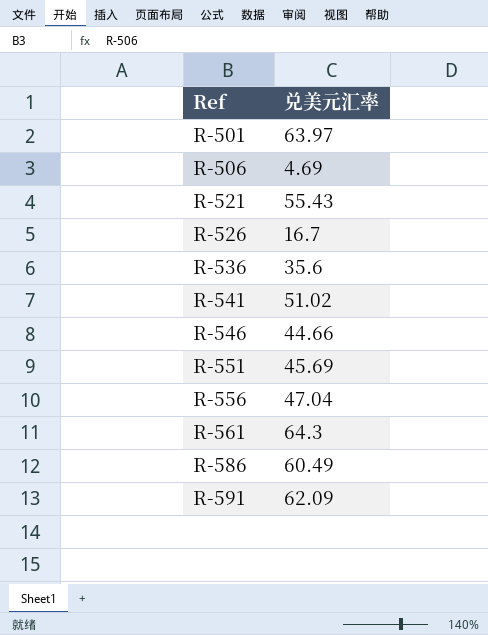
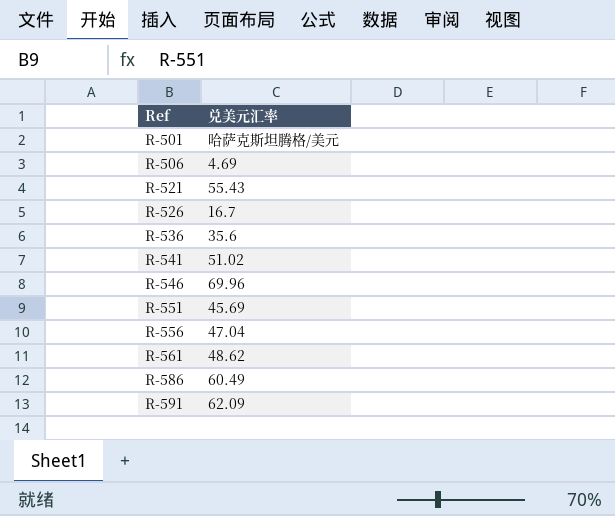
R-501 | 兑美元汇率: 63.97 -> 哈萨克斯坦腾格/美元
R-546 | 兑美元汇率: 44.66 -> 69.96
R-561 | 兑美元汇率: 64.3 -> 48.62

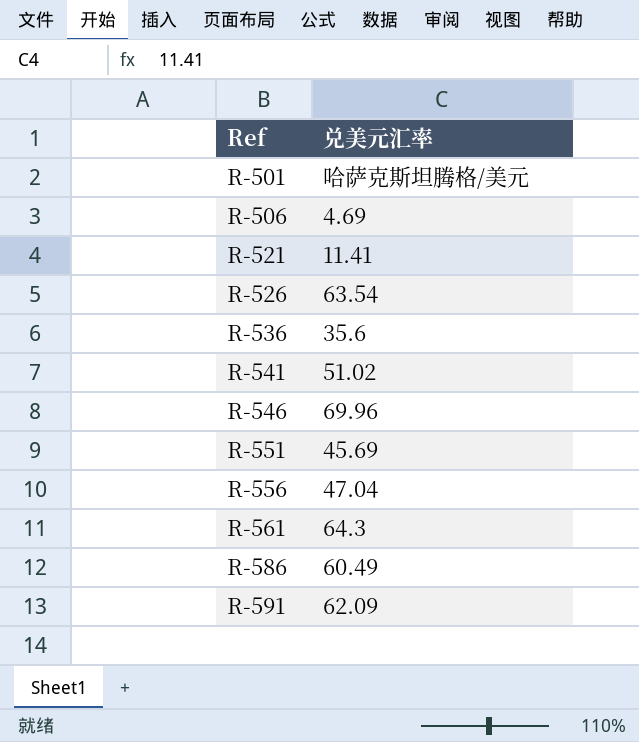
R-521 | 兑美元汇率: 55.43 -> 11.41
R-526 | 兑美元汇率: 16.7 -> 63.54
R-561 | 兑美元汇率: 48.62 -> 64.3

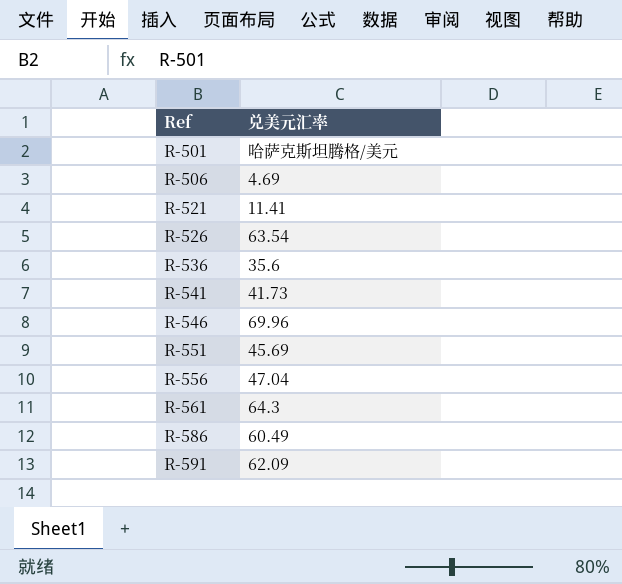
R-541 | 兑美元汇率: 51.02 -> 41.73

